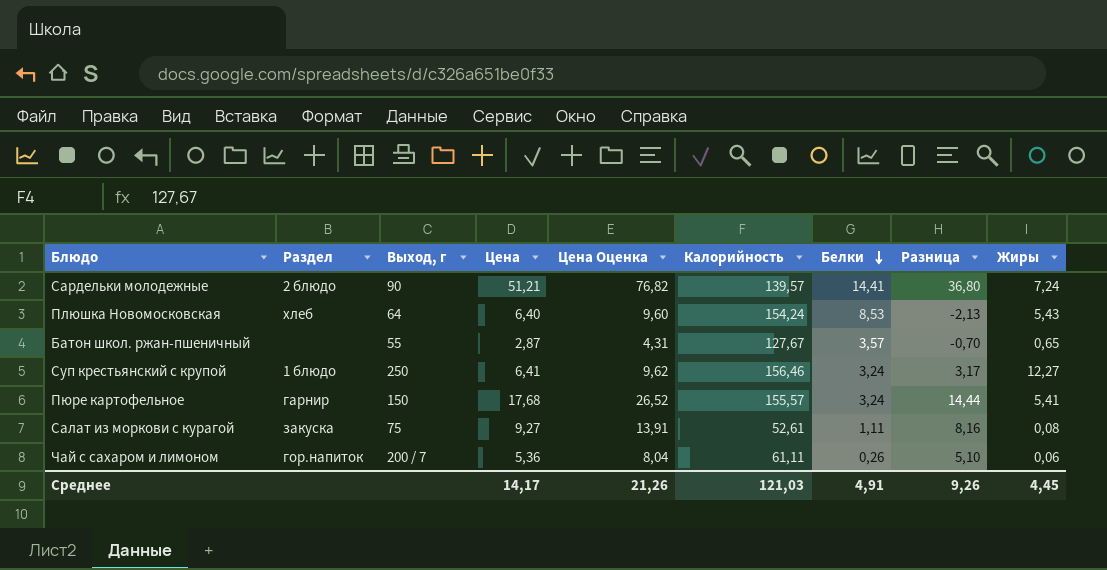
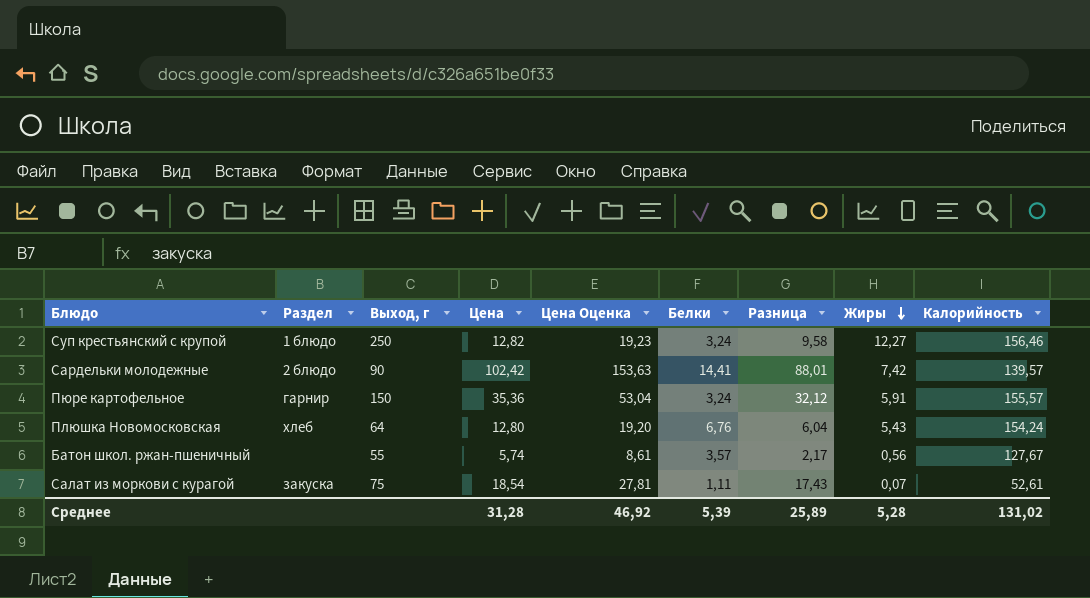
row order: Белки descending -> Жиры descending
column Калорийность | position: 6 -> 9
row Чай с сахаром и лимоном: гор.напиток | 200 / 7 | 5,36 | 8,04 | 61,11 | 0,26 | 5,10 | 0,06 -> none
Суп крестьянский с крупой | Цена: 6,41 -> 12,82
Суп крестьянский с крупой | Цена Оценка: 9,62 -> 19,23
Суп крестьянский с крупой | Разница: 3,17 -> 9,58
Сардельки молодежные | Цена: 51,21 -> 102,42
Сардельки молодежные | Цена Оценка: 76,82 -> 153,63
Сардельки молодежные | Разница: 36,80 -> 88,01
Сардельки молодежные | Жиры: 7,24 -> 7,42
Пюре картофельное | Цена: 17,68 -> 35,36
Пюре картофельное | Цена Оценка: 26,52 -> 53,04
Пюре картофельное | Разница: 14,44 -> 32,12
Пюре картофельное | Жиры: 5,41 -> 5,91
Плюшка Новомосковская | Цена: 6,40 -> 12,80
Плюшка Новомосковская | Цена Оценка: 9,60 -> 19,20
Плюшка Новомосковская | Белки: 8,53 -> 6,76
Плюшка Новомосковская | Разница: -2,13 -> 6,04
Батон школ. ржан-пшеничный | Цена: 2,87 -> 5,74
Батон школ. ржан-пшеничный | Цена Оценка: 4,31 -> 8,61
Батон школ. ржан-пшеничный | Разница: -0,70 -> 2,17
Батон школ. ржан-пшеничный | Жиры: 0,65 -> 0,56
Салат из моркови с курагой | Цена: 9,27 -> 18,54
Салат из моркови с курагой | Цена Оценка: 13,91 -> 27,81
Салат из моркови с курагой | Разница: 8,16 -> 17,43
Салат из моркови с курагой | Жиры: 0,08 -> 0,07
Среднее | Цена: 14,17 -> 31,28
Среднее | Цена Оценка: 21,26 -> 46,92
Среднее | Белки: 4,91 -> 5,39
Среднее | Разница: 9,26 -> 25,89
Среднее | Жиры: 4,45 -> 5,28
Среднее | Калорийность: 121,03 -> 131,02

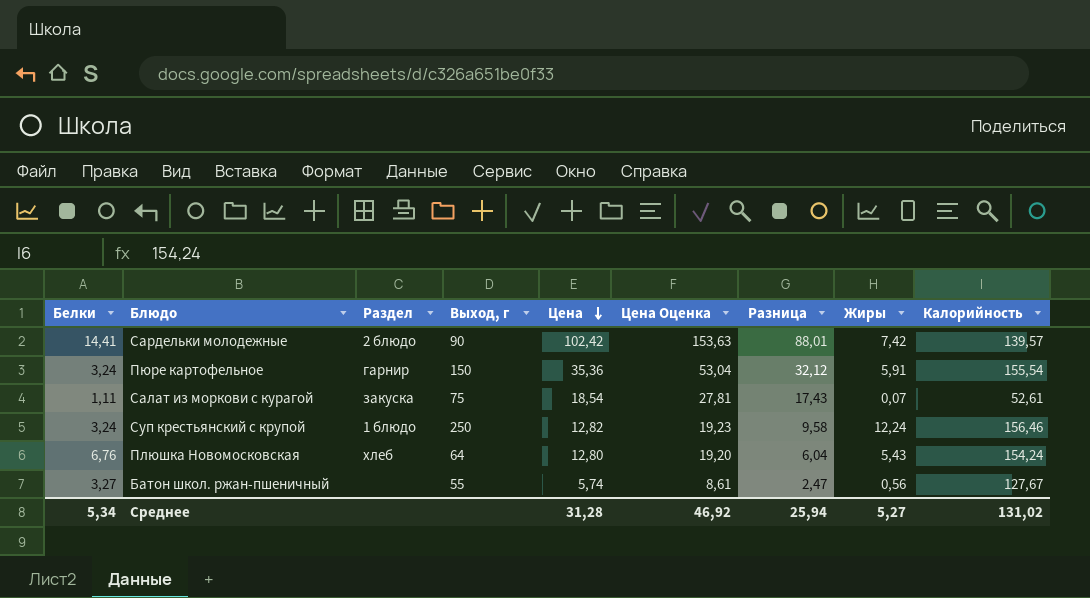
row order: Жиры descending -> Цена descending
column Белки | position: 6 -> 1
Пюре картофельное | Калорийность: 155,57 -> 155,54
Суп крестьянский с крупой | Жиры: 12,27 -> 12,24
Батон школ. ржан-пшеничный | Белки: 3,57 -> 3,27
Батон школ. ржан-пшеничный | Разница: 2,17 -> 2,47
Среднее | Белки: 5,39 -> 5,34
Среднее | Разница: 25,89 -> 25,94
Среднее | Жиры: 5,28 -> 5,27

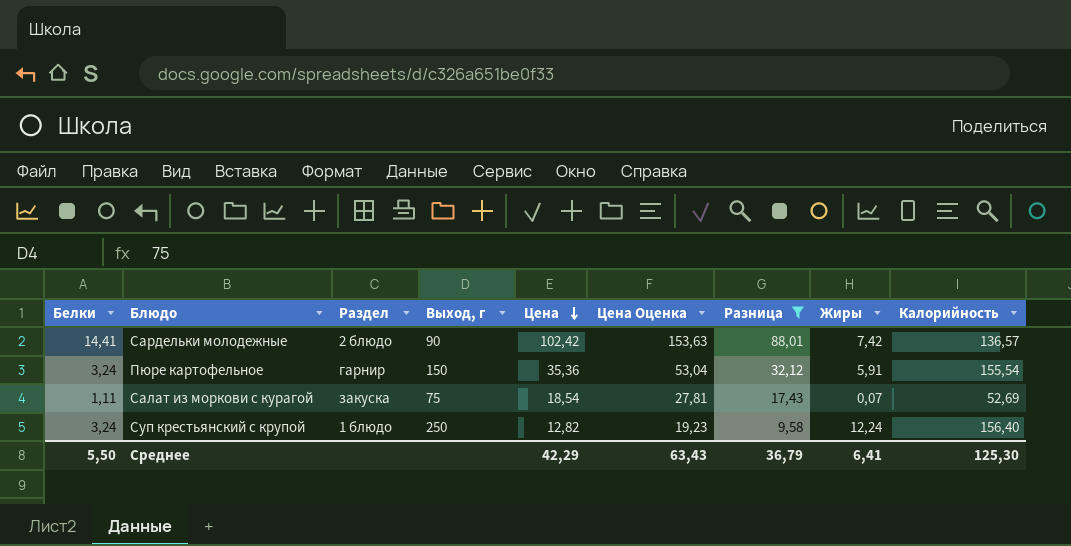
filter: none -> Разница >= 9,58
Сардельки молодежные | Калорийность: 139,57 -> 136,57
Салат из моркови с курагой | Калорийность: 52,61 -> 52,69
Суп крестьянский с крупой | Калорийность: 156,46 -> 156,40
Среднее | Белки: 5,34 -> 5,50
Среднее | Цена: 31,28 -> 42,29
Среднее | Цена Оценка: 46,92 -> 63,43
Среднее | Разница: 25,94 -> 36,79
Среднее | Жиры: 5,27 -> 6,41
Среднее | Калорийность: 131,02 -> 125,30

